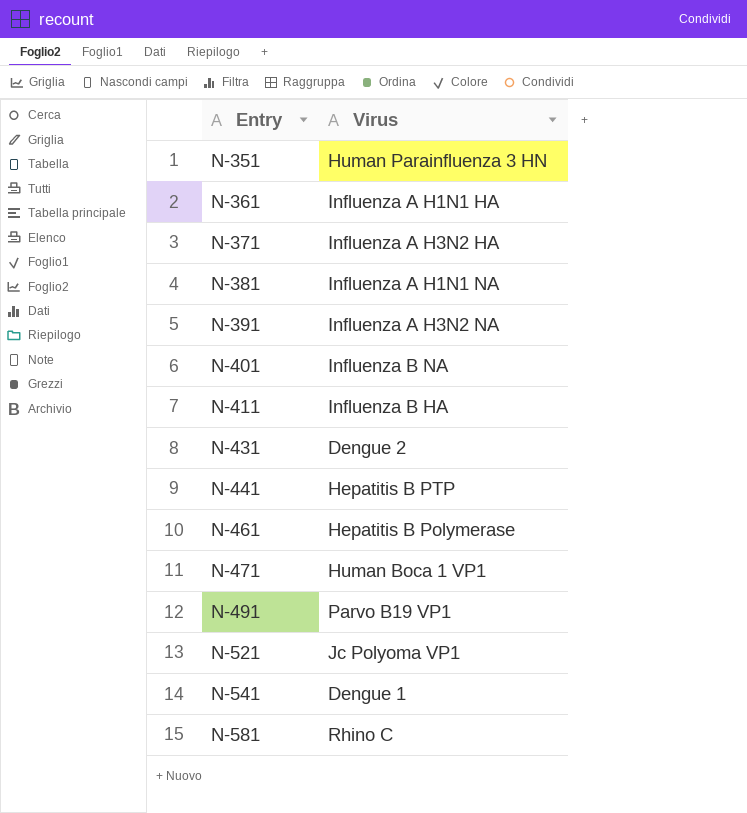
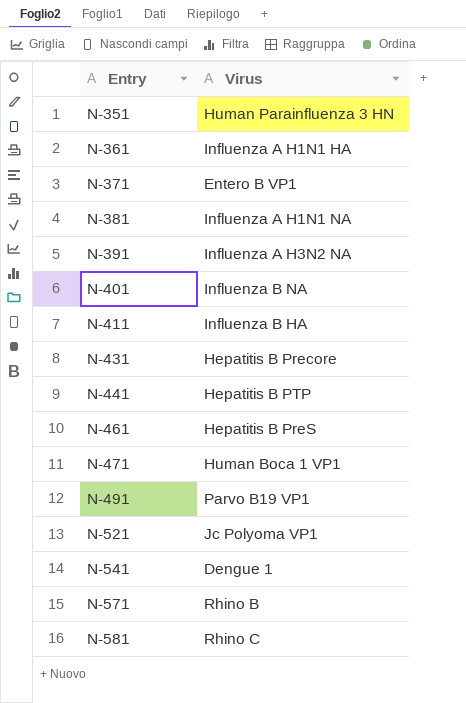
N-371 | Virus: Influenza A H3N2 HA -> Entero B VP1
N-431 | Virus: Dengue 2 -> Hepatitis B Precore
N-461 | Virus: Hepatitis B Polymerase -> Hepatitis B PreS
row N-571: none -> Rhino B

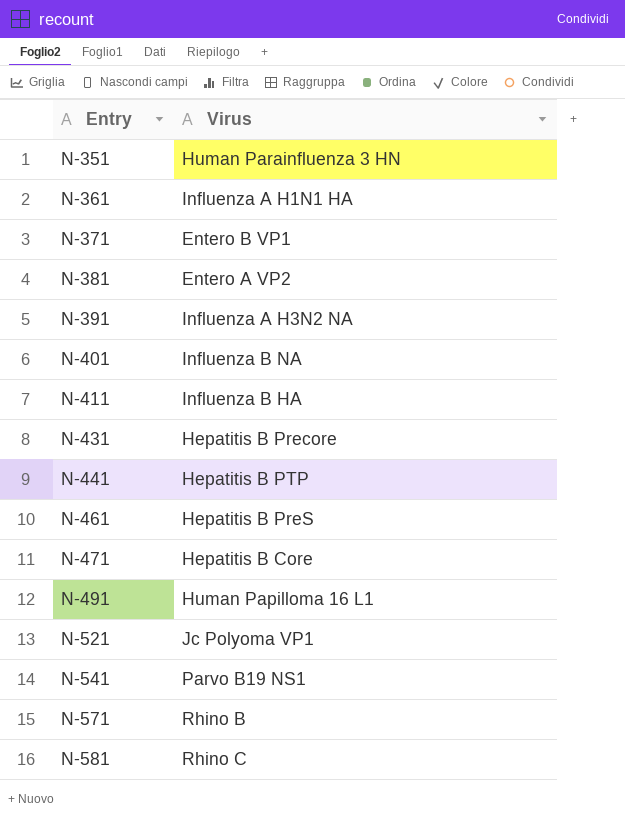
N-381 | Virus: Influenza A H1N1 NA -> Entero A VP2
N-471 | Virus: Human Boca 1 VP1 -> Hepatitis B Core
N-491 | Virus: Parvo B19 VP1 -> Human Papilloma 16 L1
N-541 | Virus: Dengue 1 -> Parvo B19 NS1

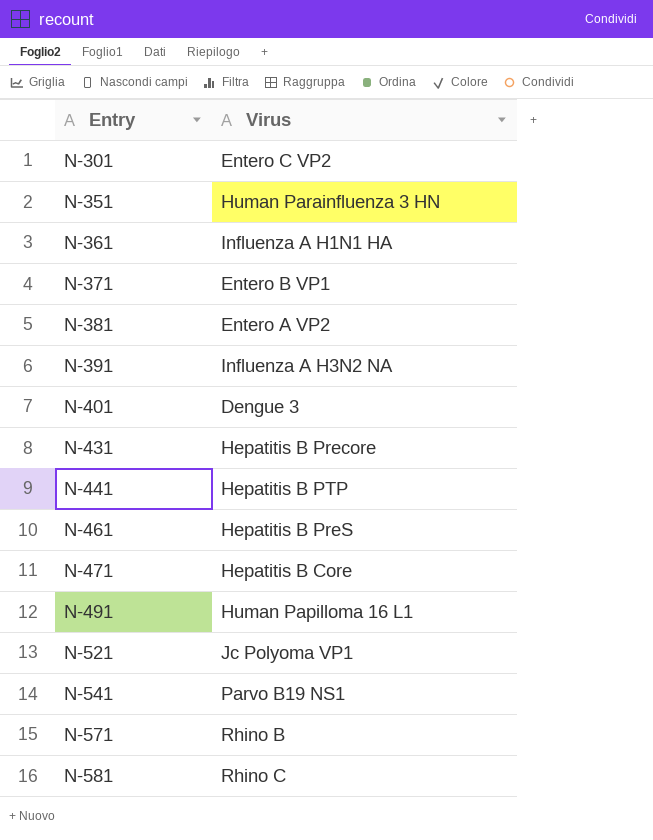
row N-411: Influenza B HA -> none
row N-301: none -> Entero C VP2
N-401 | Virus: Influenza B NA -> Dengue 3

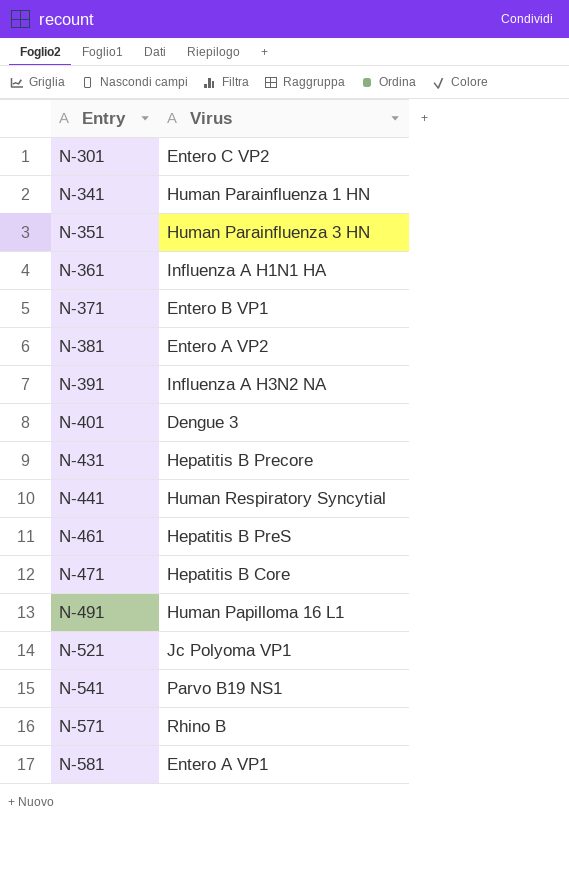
row N-341: none -> Human Parainfluenza 1 HN
N-441 | Virus: Hepatitis B PTP -> Human Respiratory Syncytial
N-581 | Virus: Rhino C -> Entero A VP1

